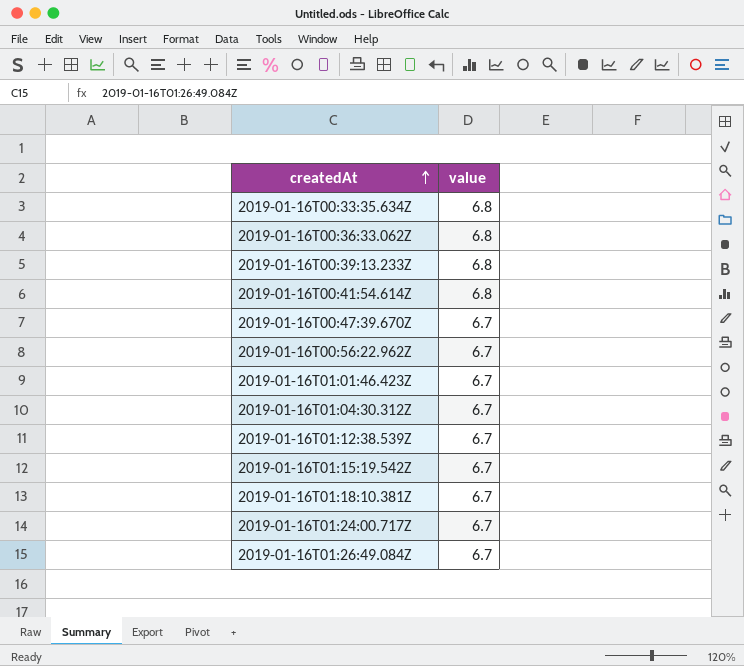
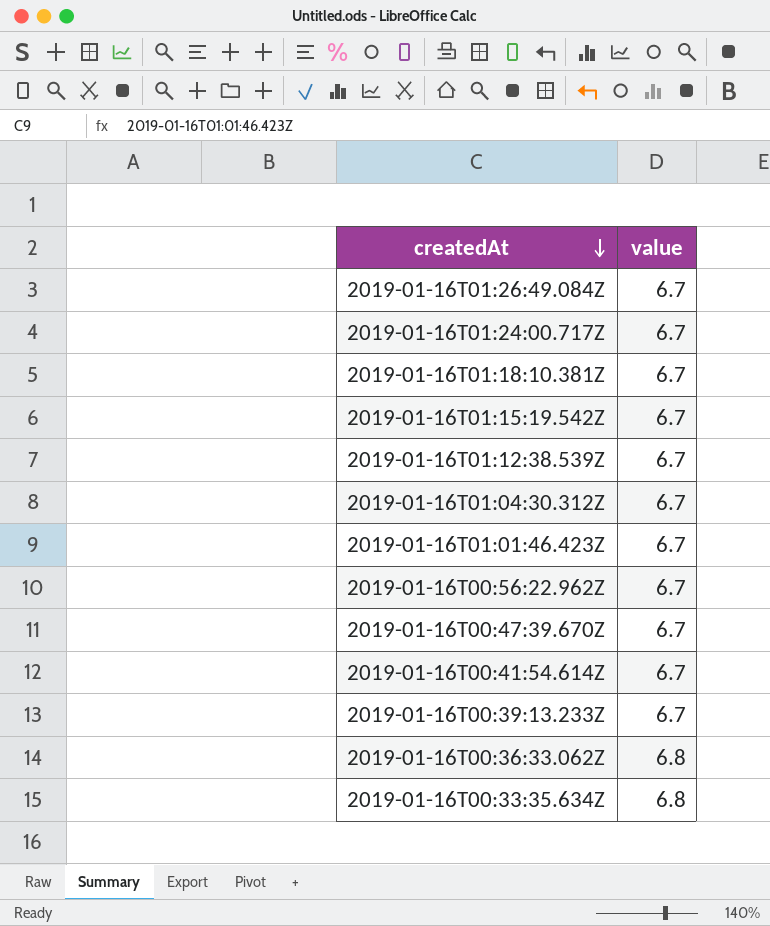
row order: createdAt ascending -> createdAt descending
2019-01-16T00:41:54.614Z | value: 6.8 -> 6.7
2019-01-16T00:39:13.233Z | value: 6.8 -> 6.7

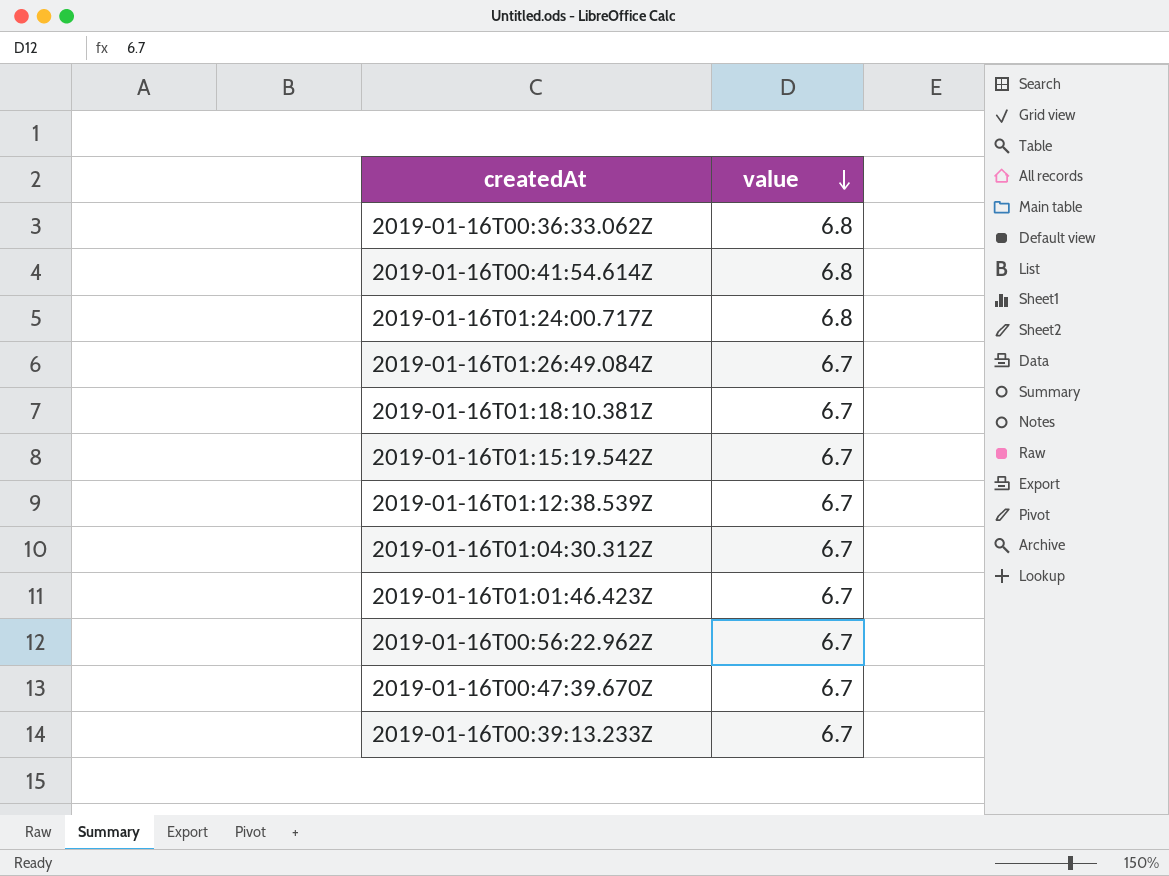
row order: createdAt descending -> value descending
row 2019-01-16T00:33:35.634Z: 6.8 -> none
2019-01-16T00:41:54.614Z | value: 6.7 -> 6.8
2019-01-16T01:24:00.717Z | value: 6.7 -> 6.8

